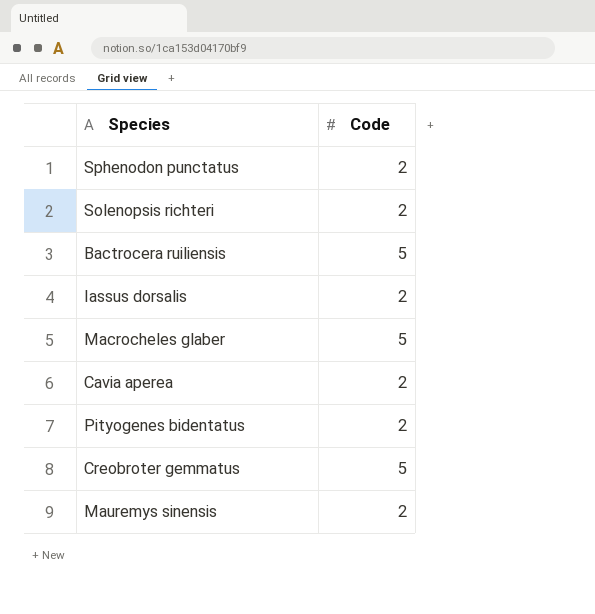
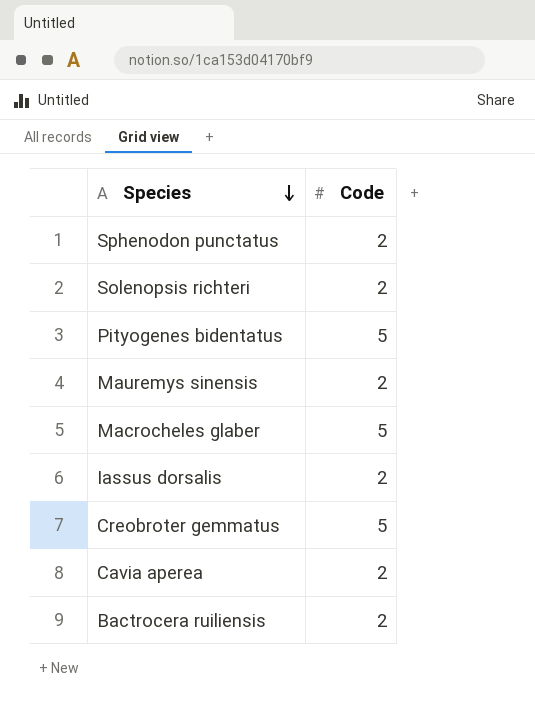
row order: none -> Species descending
Pityogenes bidentatus | Code: 2 -> 5
Bactrocera ruiliensis | Code: 5 -> 2

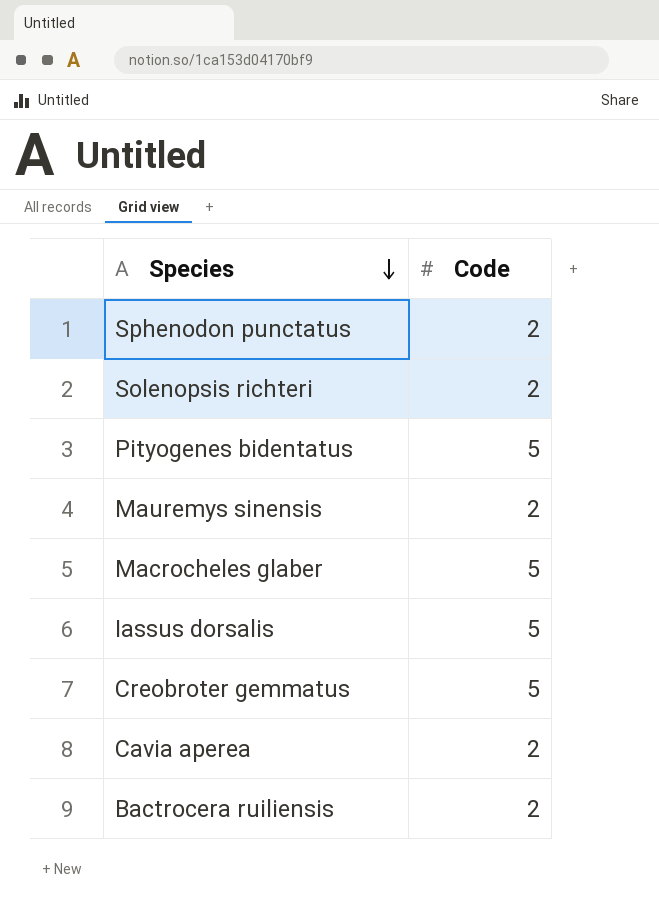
Iassus dorsalis | Code: 2 -> 5

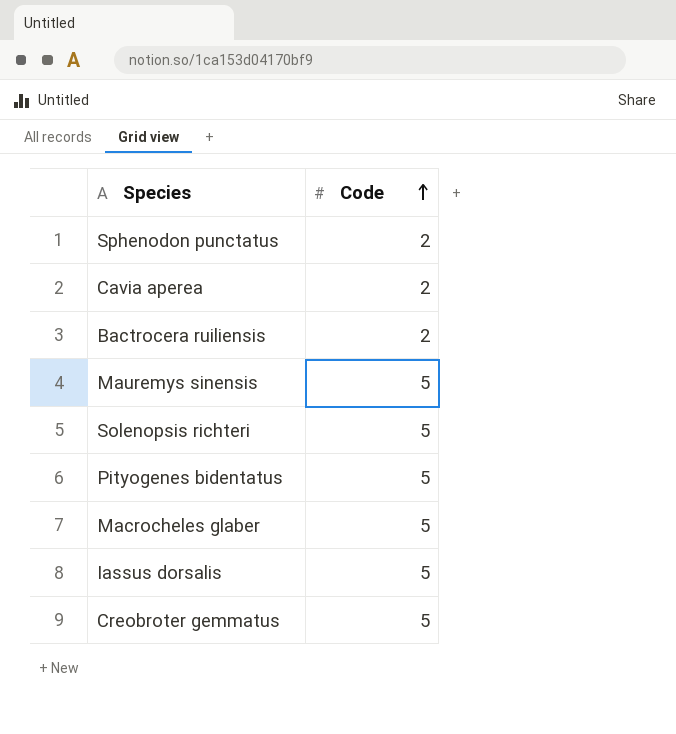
row order: Species descending -> Code ascending
Mauremys sinensis | Code: 2 -> 5
Solenopsis richteri | Code: 2 -> 5

